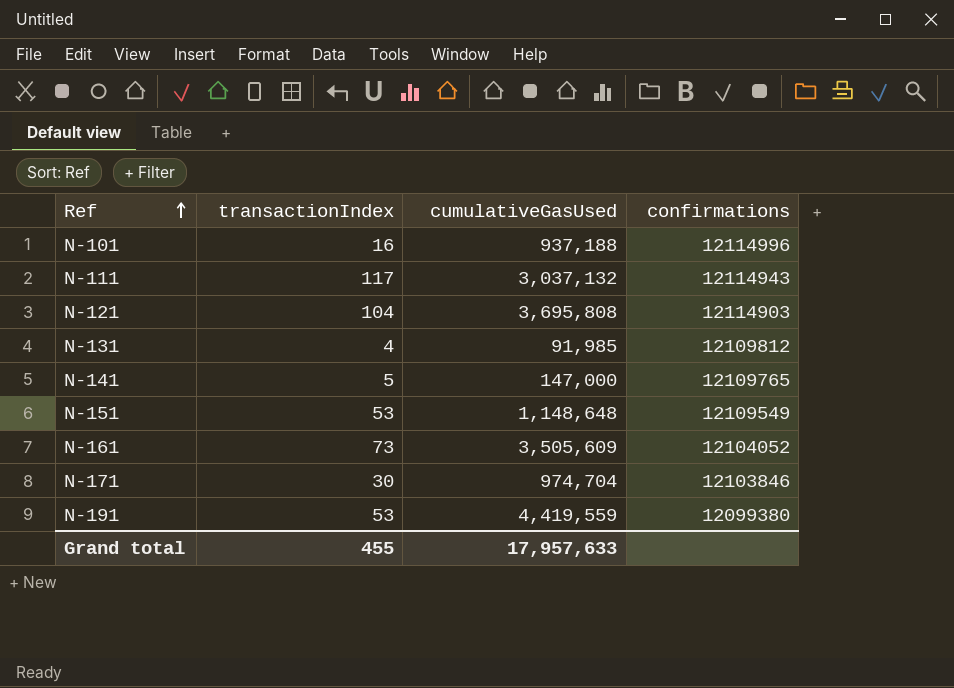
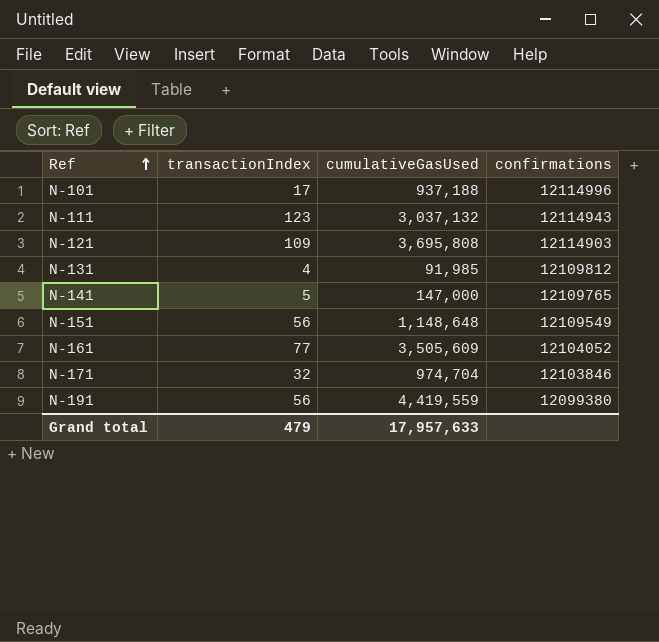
N-101 | transactionIndex: 16 -> 17
N-111 | transactionIndex: 117 -> 123
N-121 | transactionIndex: 104 -> 109
N-151 | transactionIndex: 53 -> 56
N-161 | transactionIndex: 73 -> 77
N-171 | transactionIndex: 30 -> 32
N-191 | transactionIndex: 53 -> 56
Grand total | transactionIndex: 455 -> 479

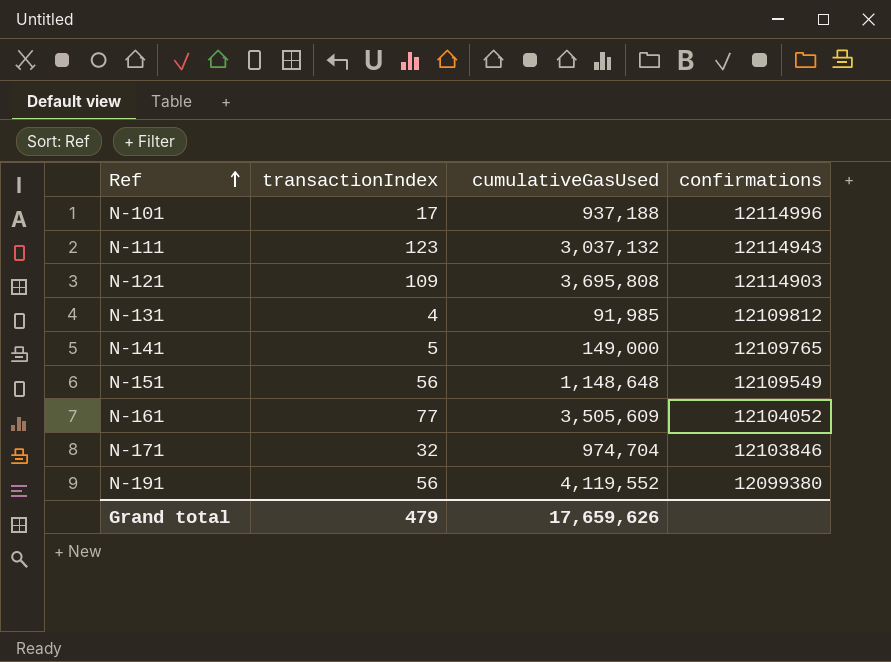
N-141 | cumulativeGasUsed: 147,000 -> 149,000
N-191 | cumulativeGasUsed: 4,419,559 -> 4,119,552
Grand total | cumulativeGasUsed: 17,957,633 -> 17,659,626

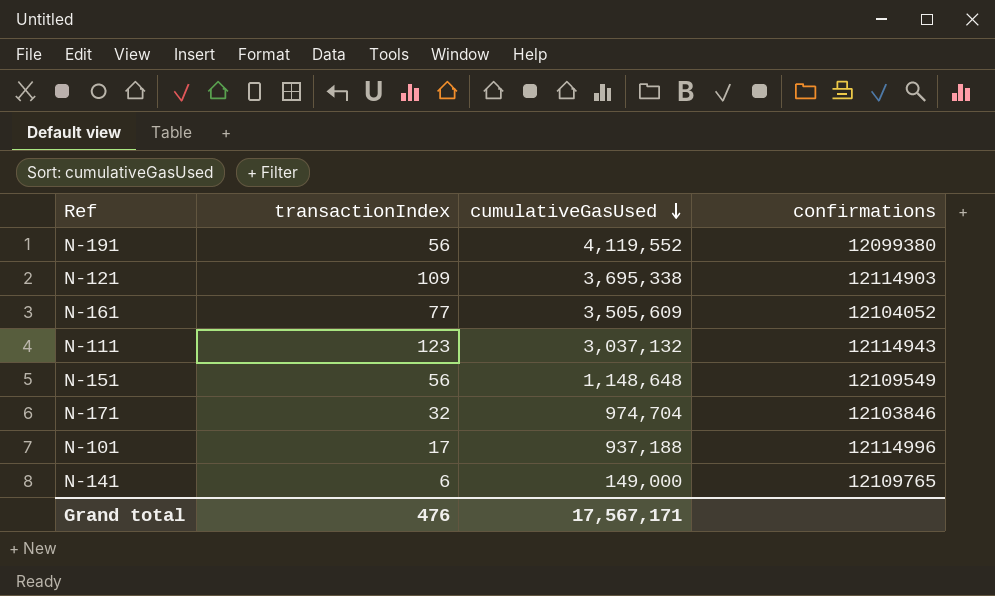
row order: Ref ascending -> cumulativeGasUsed descending
row N-131: 4 | 91,985 | 12109812 -> none
N-121 | cumulativeGasUsed: 3,695,808 -> 3,695,338
N-141 | transactionIndex: 5 -> 6
Grand total | transactionIndex: 479 -> 476
Grand total | cumulativeGasUsed: 17,659,626 -> 17,567,171

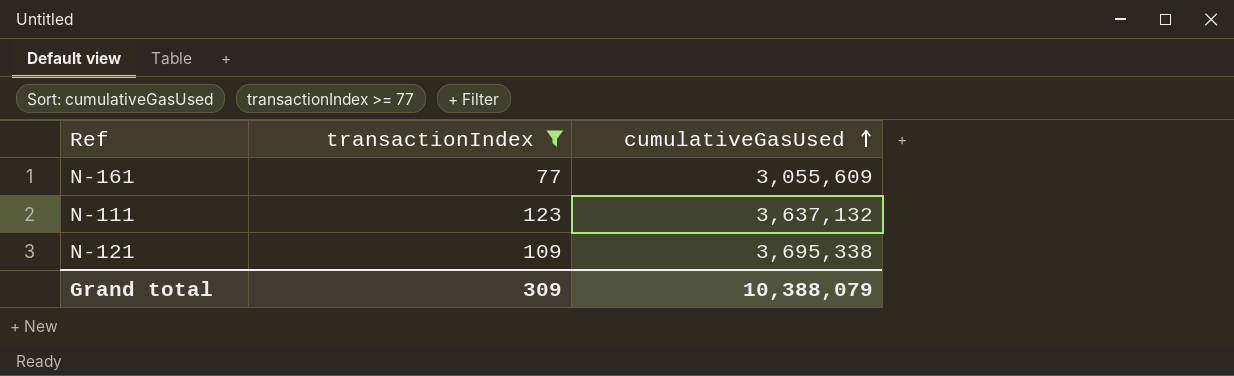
filter: none -> transactionIndex >= 77
row order: cumulativeGasUsed descending -> cumulativeGasUsed ascending
column confirmations | position: 4 -> none
N-161 | cumulativeGasUsed: 3,505,609 -> 3,055,609
N-111 | cumulativeGasUsed: 3,037,132 -> 3,637,132
Grand total | transactionIndex: 476 -> 309
Grand total | cumulativeGasUsed: 17,567,171 -> 10,388,079

